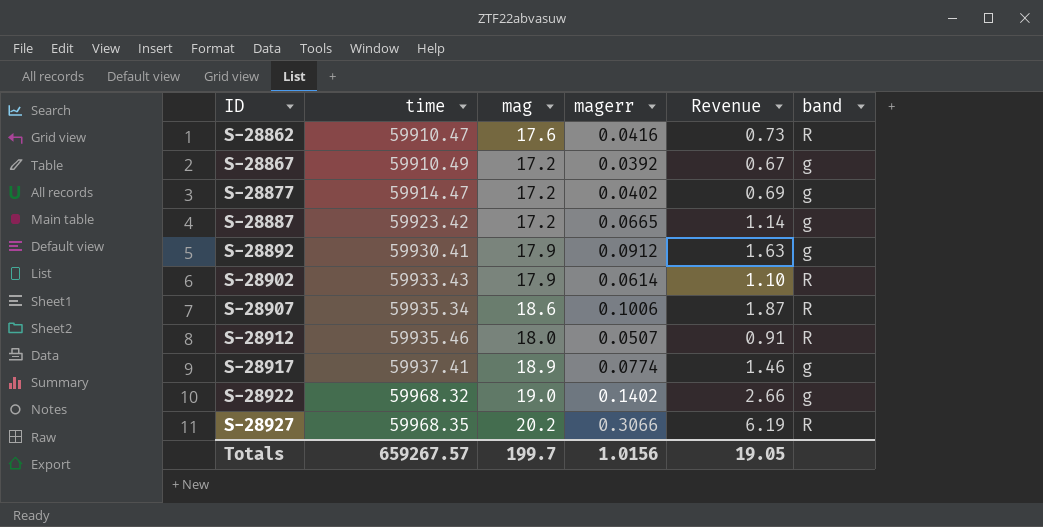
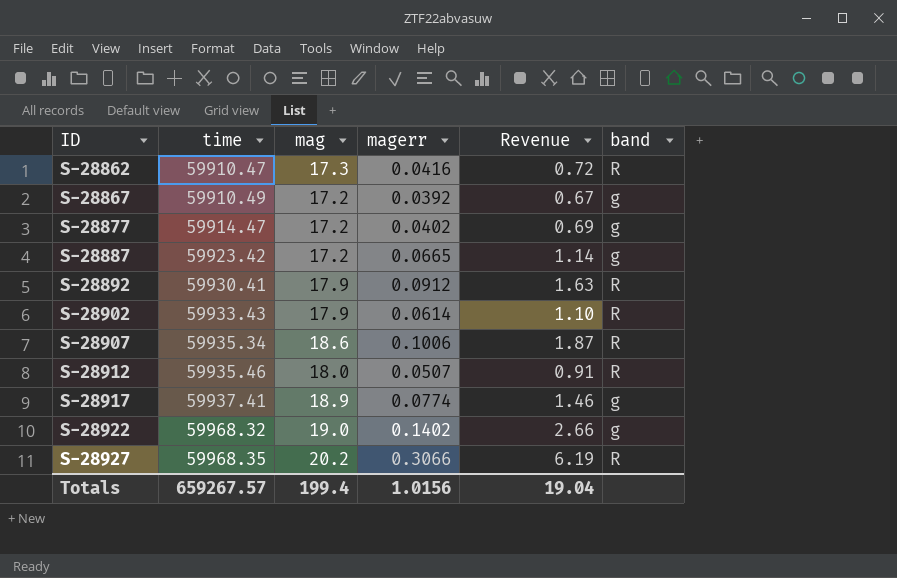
S-28862 | mag: 17.6 -> 17.3
S-28862 | Revenue: 0.73 -> 0.72
S-28892 | band: g -> R
Totals | mag: 199.7 -> 199.4
Totals | Revenue: 19.05 -> 19.04

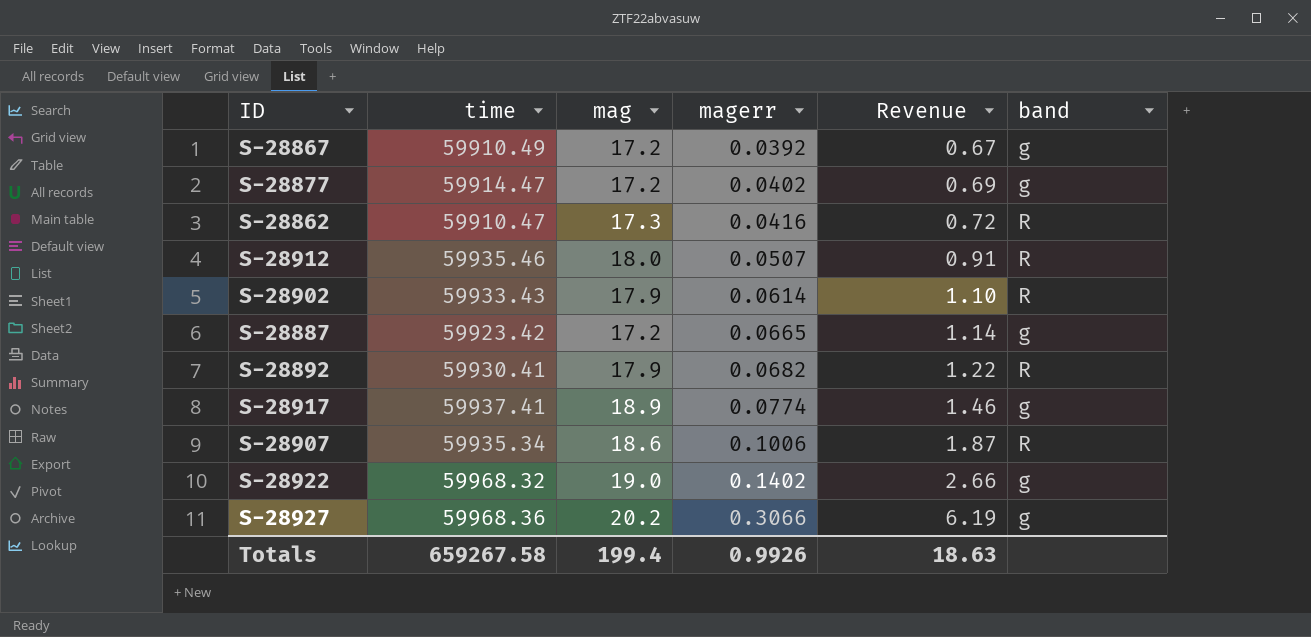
row order: ID ascending -> magerr ascending
S-28892 | magerr: 0.0912 -> 0.0682
S-28892 | Revenue: 1.63 -> 1.22
S-28927 | time: 59968.35 -> 59968.36
S-28927 | band: R -> g
Totals | time: 659267.57 -> 659267.58
Totals | magerr: 1.0156 -> 0.9926
Totals | Revenue: 19.04 -> 18.63

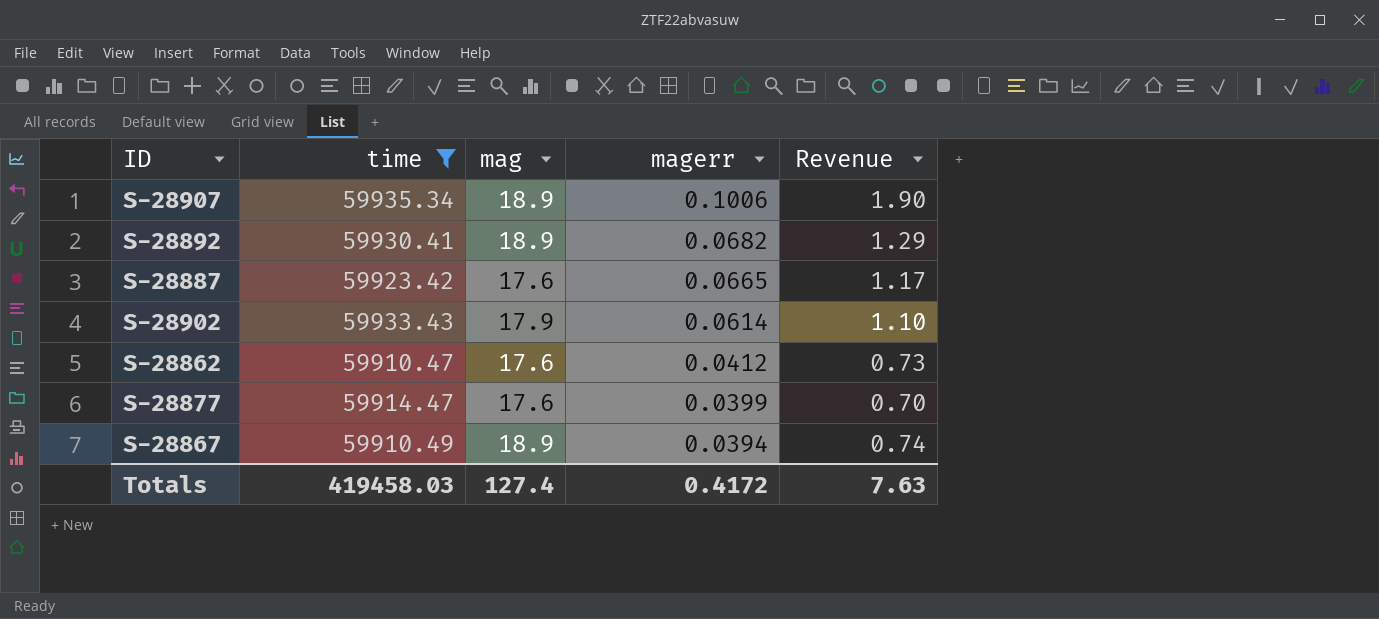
filter: none -> time <= 59935.34
row order: magerr ascending -> magerr descending
column band | position: 6 -> none
S-28907 | mag: 18.6 -> 18.9
S-28907 | Revenue: 1.87 -> 1.90
S-28892 | mag: 17.9 -> 18.9
S-28892 | Revenue: 1.22 -> 1.29
S-28887 | mag: 17.2 -> 17.6
S-28887 | Revenue: 1.14 -> 1.17
S-28862 | mag: 17.3 -> 17.6
S-28862 | magerr: 0.0416 -> 0.0412
S-28862 | Revenue: 0.72 -> 0.73
S-28877 | mag: 17.2 -> 17.6
S-28877 | magerr: 0.0402 -> 0.0399
S-28877 | Revenue: 0.69 -> 0.70
S-28867 | mag: 17.2 -> 18.9
S-28867 | magerr: 0.0392 -> 0.0394
S-28867 | Revenue: 0.67 -> 0.74
Totals | time: 659267.58 -> 419458.03
Totals | mag: 199.4 -> 127.4
Totals | magerr: 0.9926 -> 0.4172
Totals | Revenue: 18.63 -> 7.63

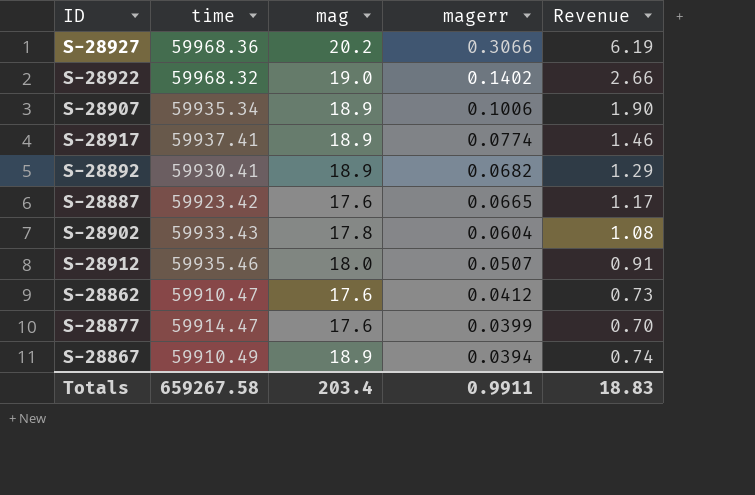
filter: time <= 59935.34 -> none
S-28902 | mag: 17.9 -> 17.8
S-28902 | magerr: 0.0614 -> 0.0604
S-28902 | Revenue: 1.10 -> 1.08
Totals | time: 419458.03 -> 659267.58
Totals | mag: 127.4 -> 203.4
Totals | magerr: 0.4172 -> 0.9911
Totals | Revenue: 7.63 -> 18.83

